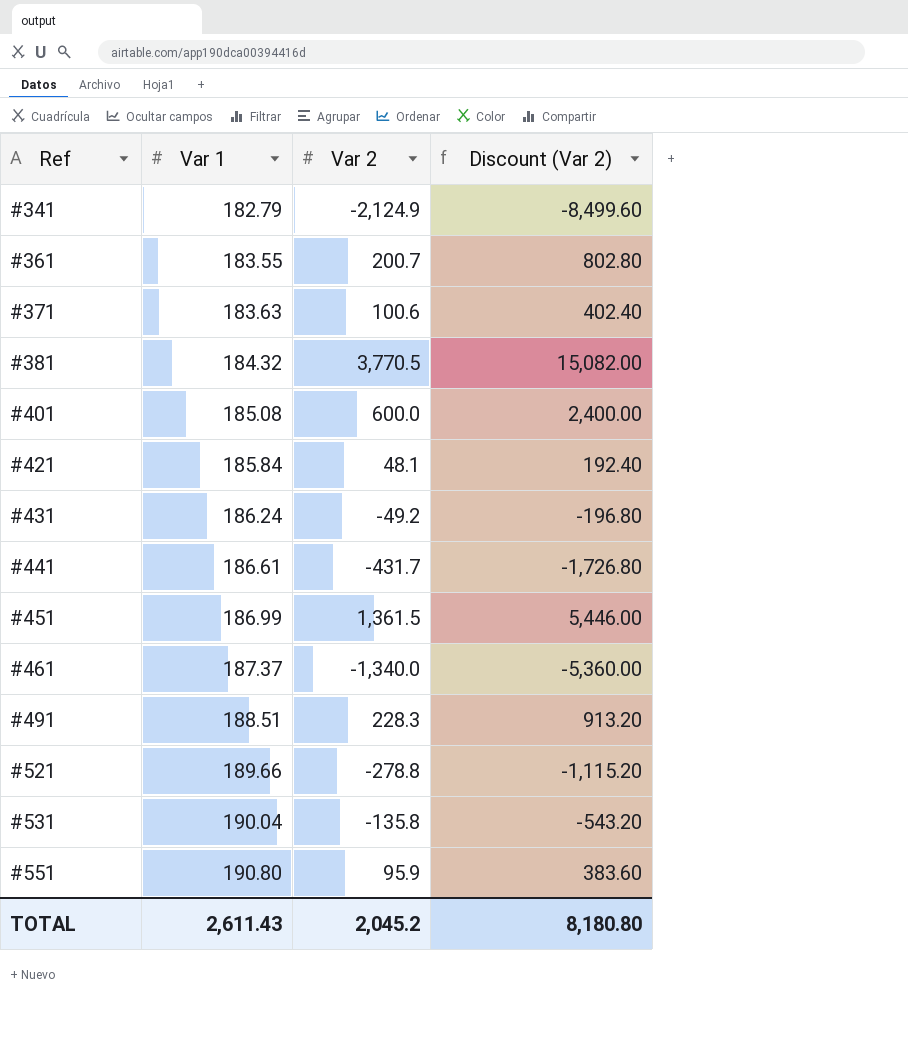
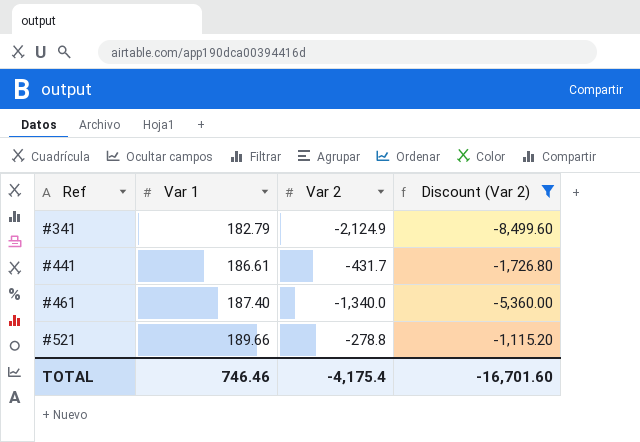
filter: none -> Discount (Var 2) <= -1,115.20
#461 | Var 1: 187.37 -> 187.40
TOTAL | Var 1: 2,611.43 -> 746.46
TOTAL | Var 2: 2,045.2 -> -4,175.4
TOTAL | Discount (Var 2): 8,180.80 -> -16,701.60

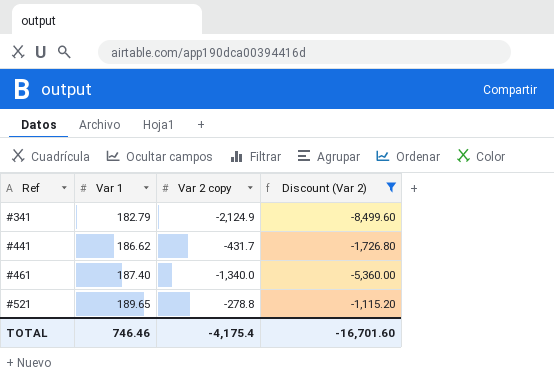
column name: Var 2 -> Var 2 copy
#441 | Var 1: 186.61 -> 186.62
#521 | Var 1: 189.66 -> 189.65

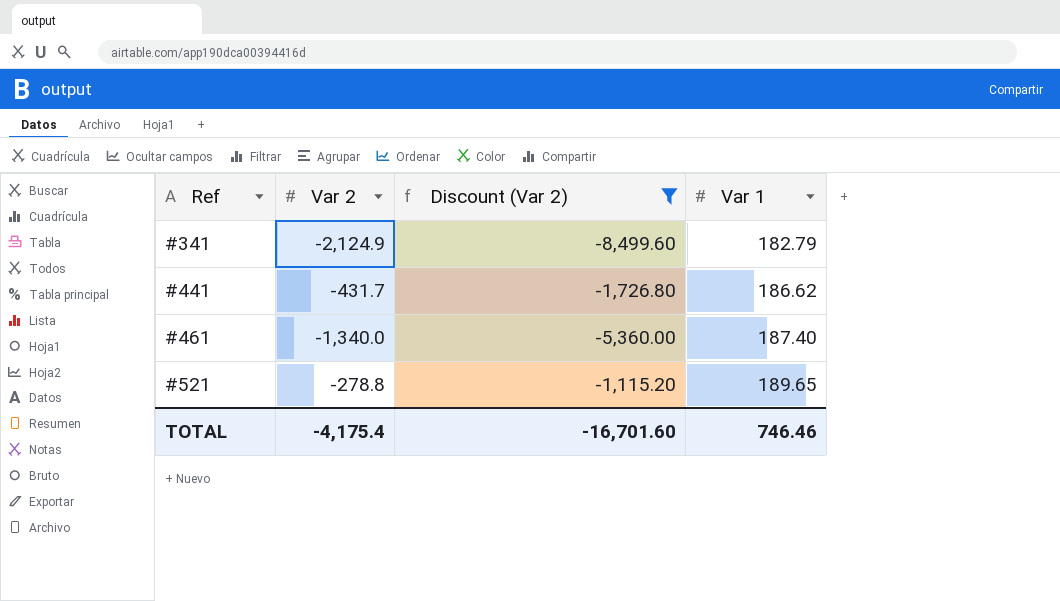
column name: Var 2 copy -> Var 2
column Var 1 | position: 2 -> 4

